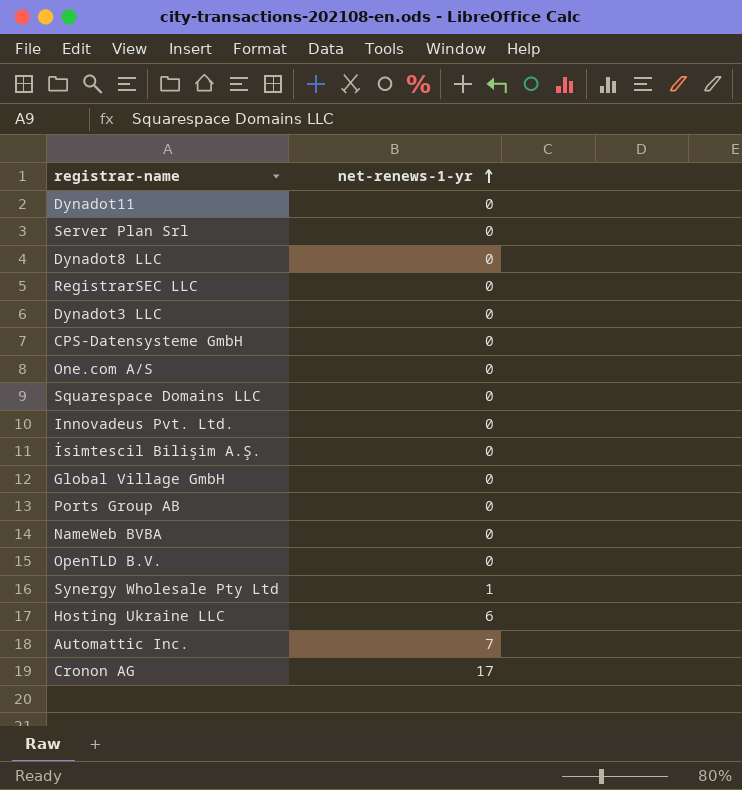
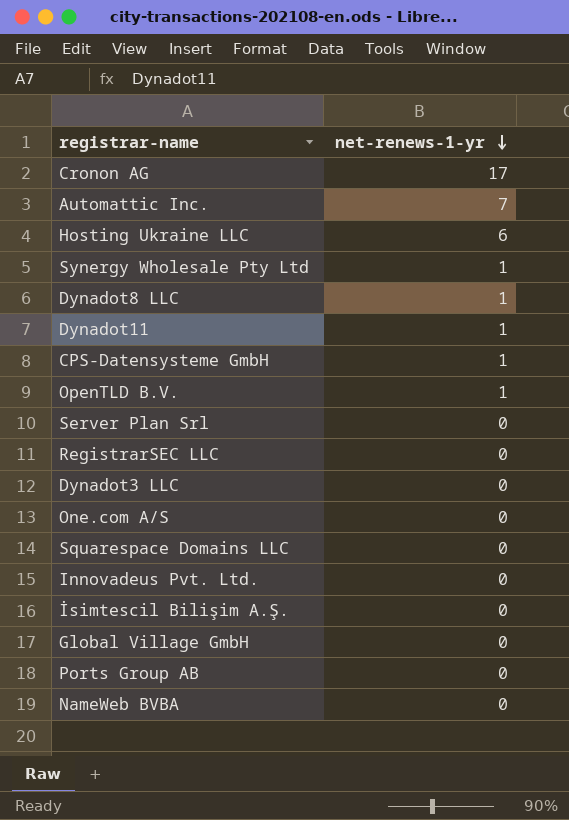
row order: net-renews-1-yr ascending -> net-renews-1-yr descending
Dynadot8 LLC | net-renews-1-yr: 0 -> 1
Dynadot11 | net-renews-1-yr: 0 -> 1
CPS-Datensysteme GmbH | net-renews-1-yr: 0 -> 1
OpenTLD B.V. | net-renews-1-yr: 0 -> 1

